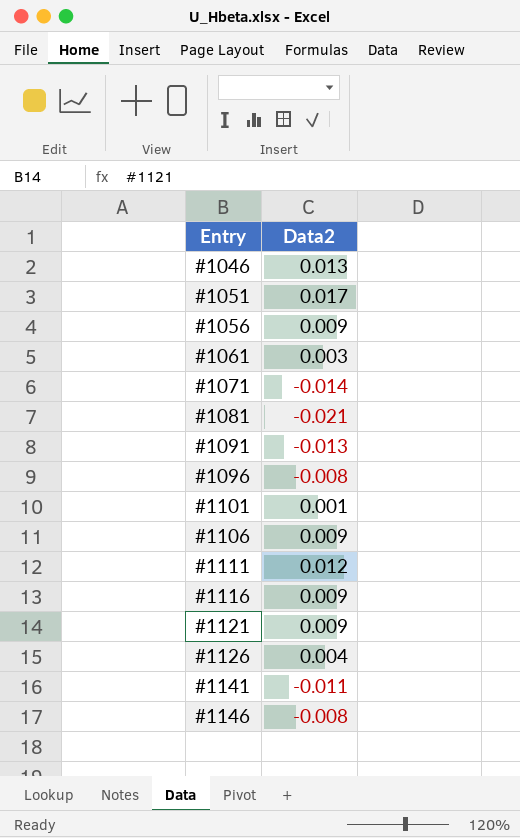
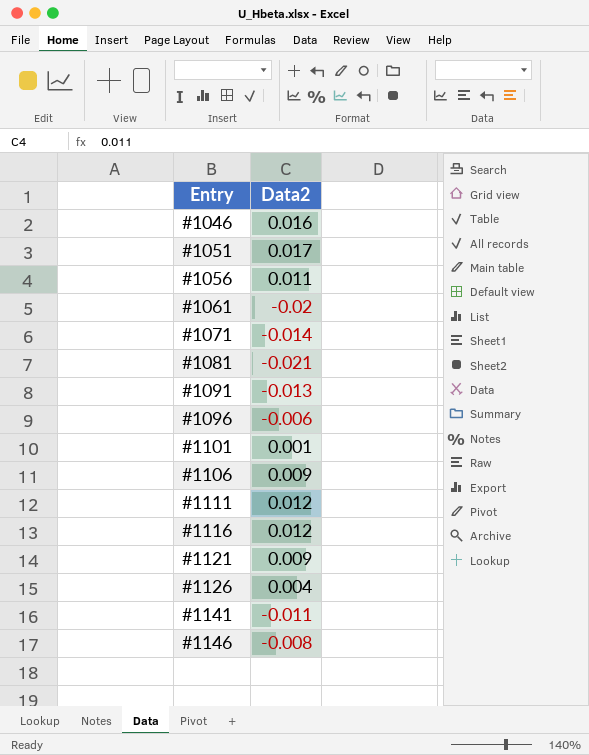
#1046 | Data2: 0.013 -> 0.016
#1056 | Data2: 0.009 -> 0.011
#1061 | Data2: 0.003 -> -0.02
#1096 | Data2: -0.008 -> -0.006
#1116 | Data2: 0.009 -> 0.012

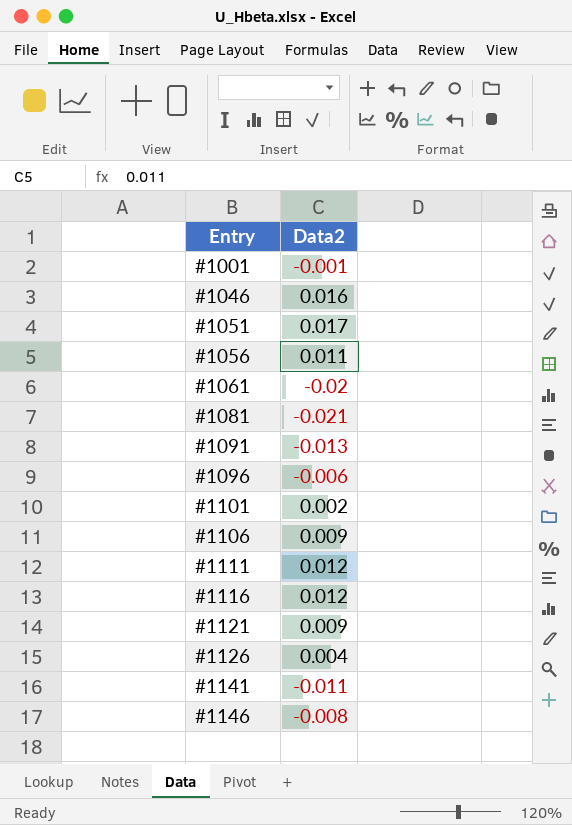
row #1071: -0.014 -> none
row #1001: none -> -0.001
#1101 | Data2: 0.001 -> 0.002

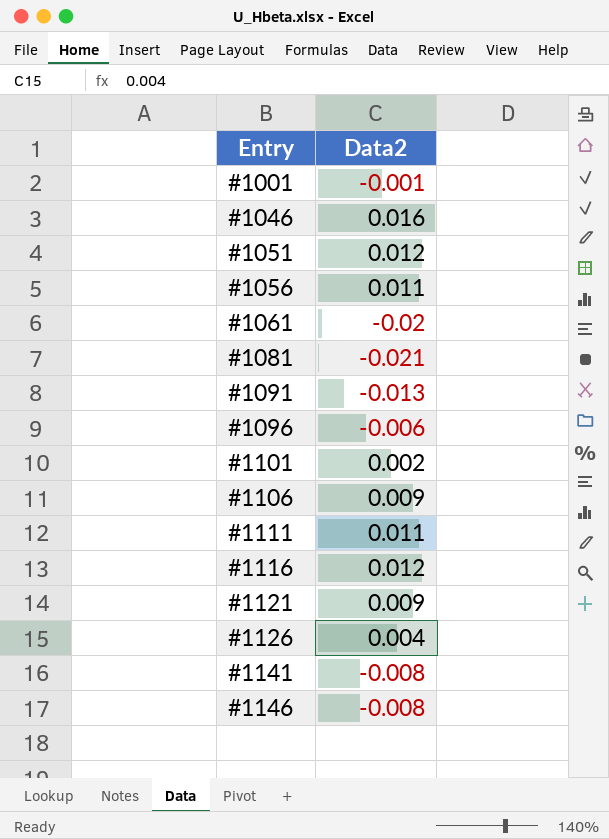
#1051 | Data2: 0.017 -> 0.012
#1111 | Data2: 0.012 -> 0.011
#1141 | Data2: -0.011 -> -0.008

